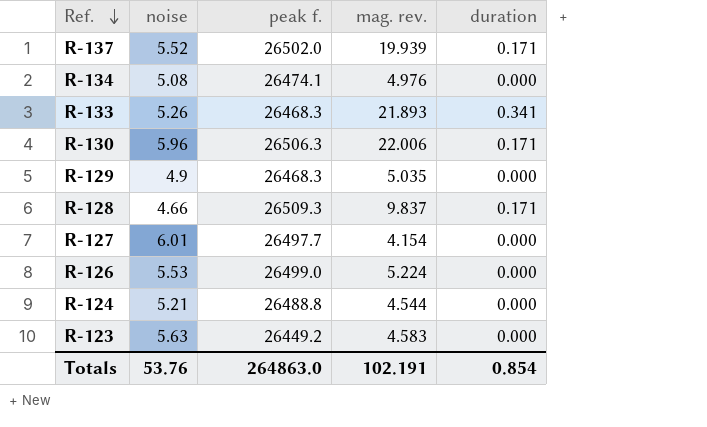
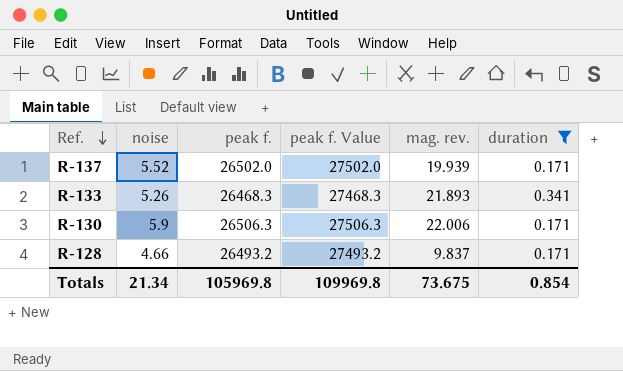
filter: none -> duration != 0.000
column peak f. Value | formula: none -> [peak f.] + 1000
R-130 | noise: 5.96 -> 5.9
R-128 | peak f.: 26509.3 -> 26493.2
Totals | noise: 53.76 -> 21.34
Totals | peak f.: 264863.0 -> 105969.8
Totals | mag. rev.: 102.191 -> 73.675

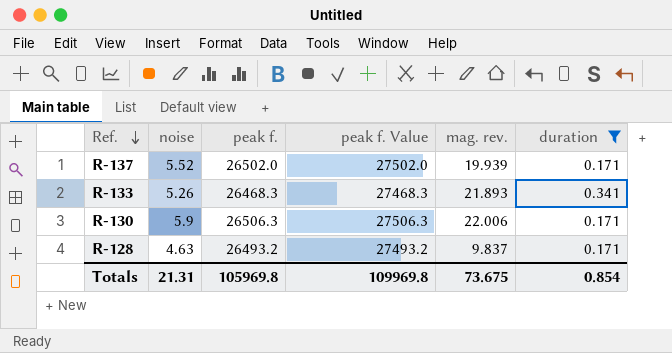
R-128 | noise: 4.66 -> 4.63
Totals | noise: 21.34 -> 21.31

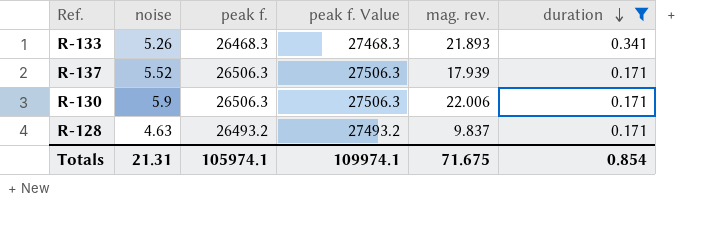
row order: Ref. descending -> duration descending
R-137 | peak f.: 26502.0 -> 26506.3
R-137 | peak f. Value: 27502.0 -> 27506.3
R-137 | mag. rev.: 19.939 -> 17.939
Totals | peak f.: 105969.8 -> 105974.1
Totals | peak f. Value: 109969.8 -> 109974.1
Totals | mag. rev.: 73.675 -> 71.675

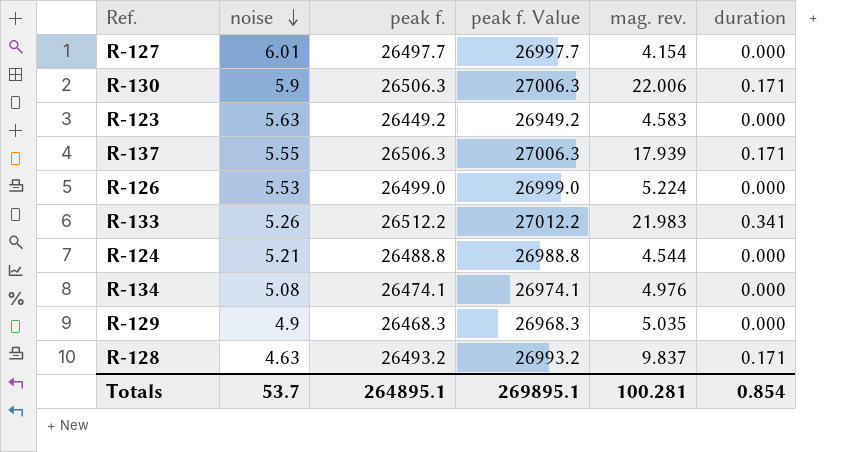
filter: duration != 0.000 -> none
row order: duration descending -> noise descending
column peak f. Value | formula: [peak f.] + 1000 -> [peak f.] + 500
R-137 | noise: 5.52 -> 5.55
R-133 | peak f.: 26468.3 -> 26512.2
R-133 | mag. rev.: 21.893 -> 21.983
Totals | noise: 21.31 -> 53.7
Totals | peak f.: 105974.1 -> 264895.1
Totals | peak f. Value: 109974.1 -> 269895.1
Totals | mag. rev.: 71.675 -> 100.281

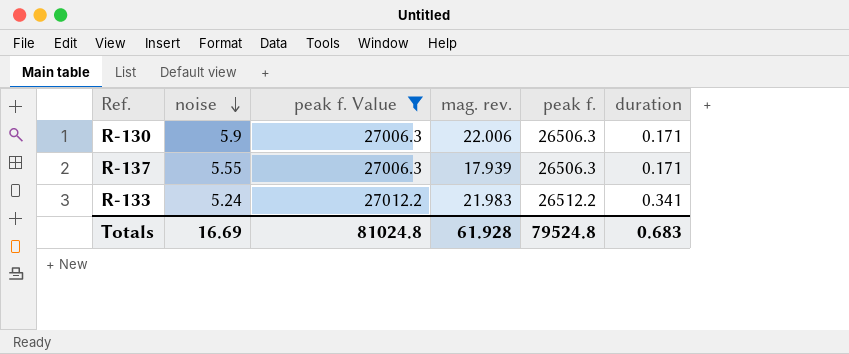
filter: none -> peak f. Value >= 27006.3
column peak f. | position: 3 -> 5
R-133 | noise: 5.26 -> 5.24
Totals | noise: 53.7 -> 16.69
Totals | peak f. Value: 269895.1 -> 81024.8
Totals | mag. rev.: 100.281 -> 61.928
Totals | peak f.: 264895.1 -> 79524.8
Totals | duration: 0.854 -> 0.683

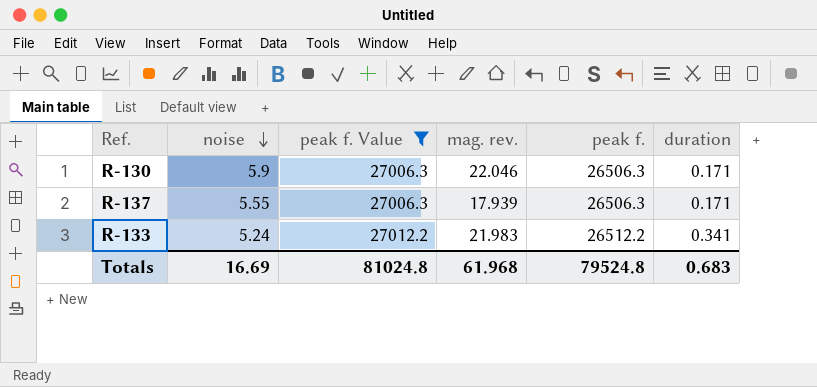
R-130 | mag. rev.: 22.006 -> 22.046
Totals | mag. rev.: 61.928 -> 61.968

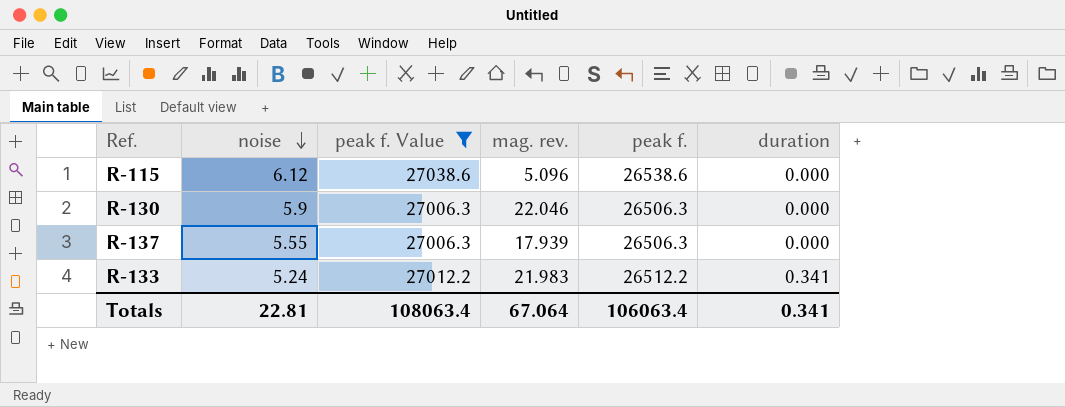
row R-115: none -> 6.12 | 27038.6 | 5.096 | 26538.6 | 0.000
R-130 | duration: 0.171 -> 0.000
R-137 | duration: 0.171 -> 0.000
Totals | noise: 16.69 -> 22.81
Totals | peak f. Value: 81024.8 -> 108063.4
Totals | mag. rev.: 61.968 -> 67.064
Totals | peak f.: 79524.8 -> 106063.4
Totals | duration: 0.683 -> 0.341

